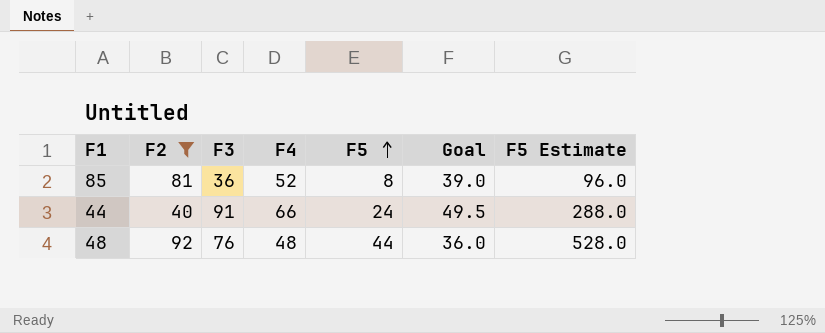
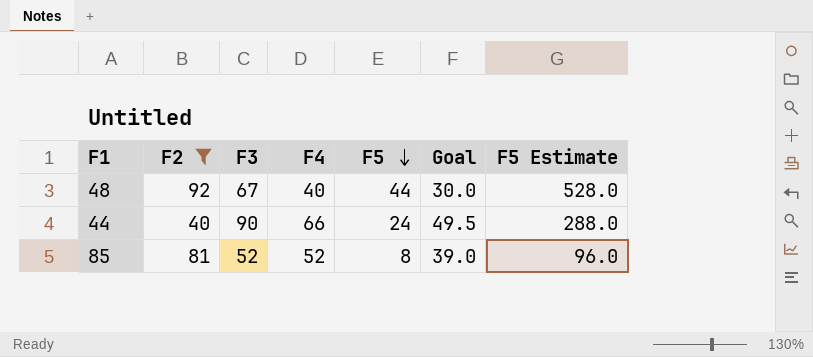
row order: F5 ascending -> F5 descending
48 | F3: 76 -> 67
48 | F4: 48 -> 40
48 | Goal: 36.0 -> 30.0
44 | F3: 91 -> 90
85 | F3: 36 -> 52

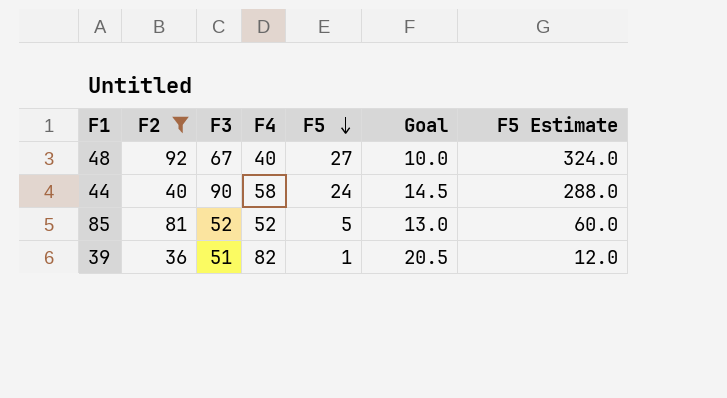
column Goal | formula: [F4] * 0.75 -> [F4] * 0.25
48 | F5: 44 -> 27
48 | F5 Estimate: 528.0 -> 324.0
44 | F4: 66 -> 58
85 | F5: 8 -> 5
85 | F5 Estimate: 96.0 -> 60.0
row 39: none -> 36 | 51 | 82 | 1 | 20.5 | 12.0

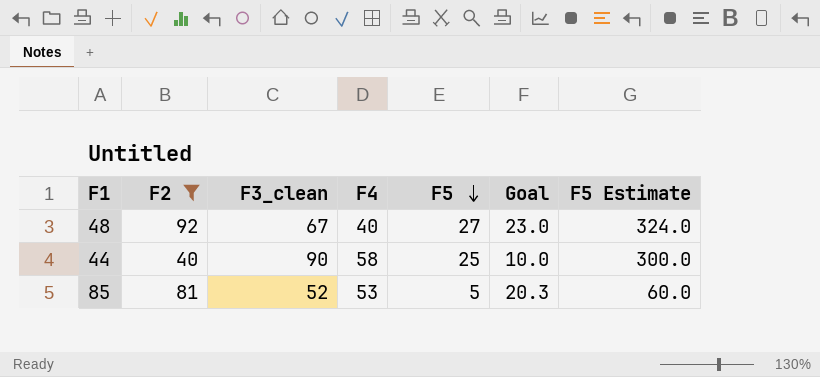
column name: F3 -> F3_clean
column Goal | formula: [F4] * 0.25 -> [F2] * 0.25
row 39: 36 | 51 | 82 | 1 | 20.5 | 12.0 -> none
44 | F5: 24 -> 25
44 | F5 Estimate: 288.0 -> 300.0
85 | F4: 52 -> 53

